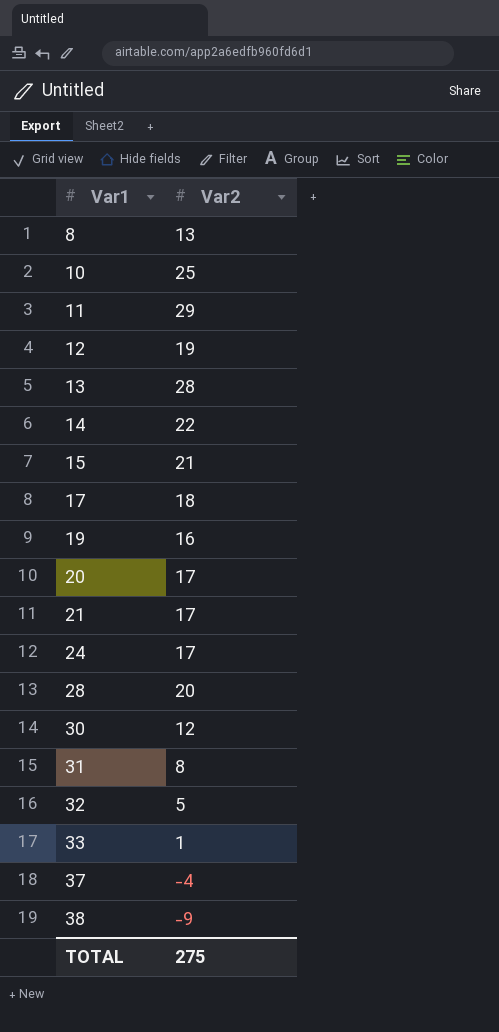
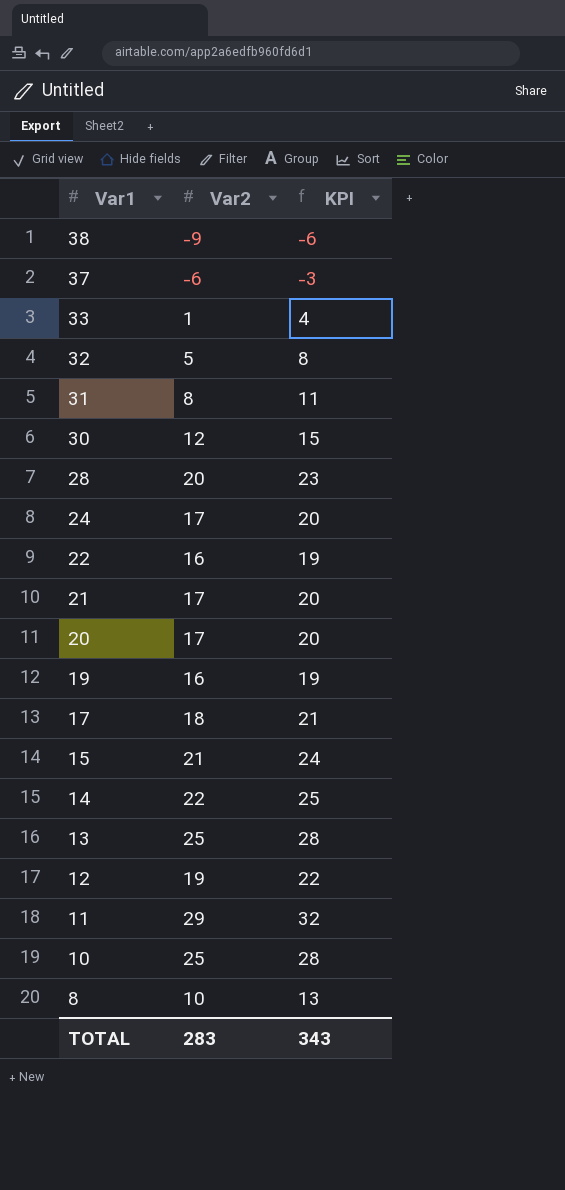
row order: Var1 ascending -> Var1 descending
column KPI | formula: none -> [Var2] + 3
37 | Var2: -4 -> -6
row 22: none -> 16 | 19
13 | Var2: 28 -> 25
8 | Var2: 13 -> 10
TOTAL | Var2: 275 -> 283

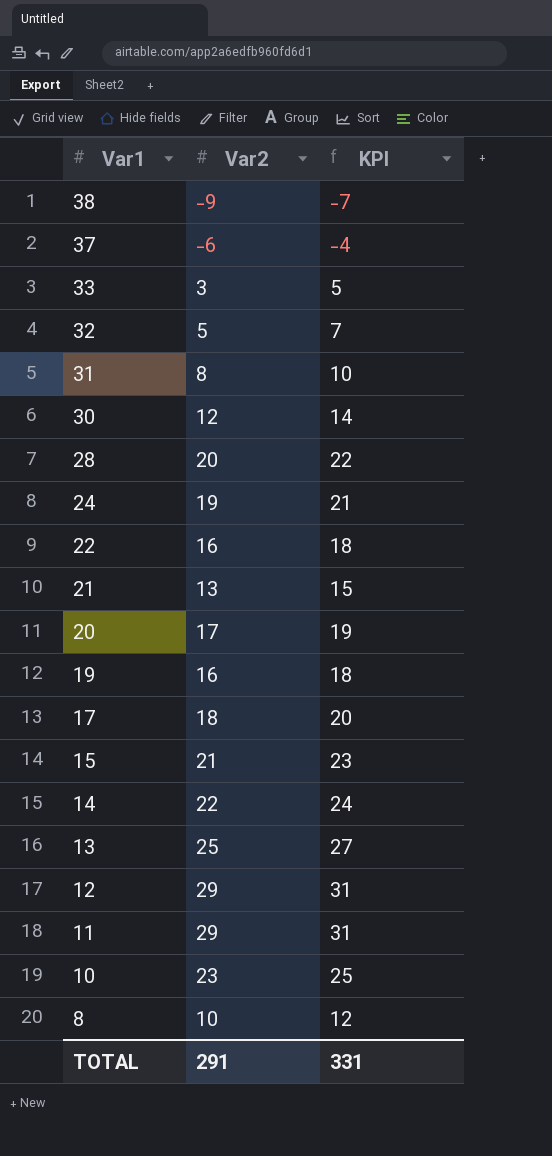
column KPI | formula: [Var2] + 3 -> [Var2] + 2
33 | Var2: 1 -> 3
24 | Var2: 17 -> 19
21 | Var2: 17 -> 13
12 | Var2: 19 -> 29
10 | Var2: 25 -> 23
TOTAL | Var2: 283 -> 291
TOTAL | KPI: 343 -> 331

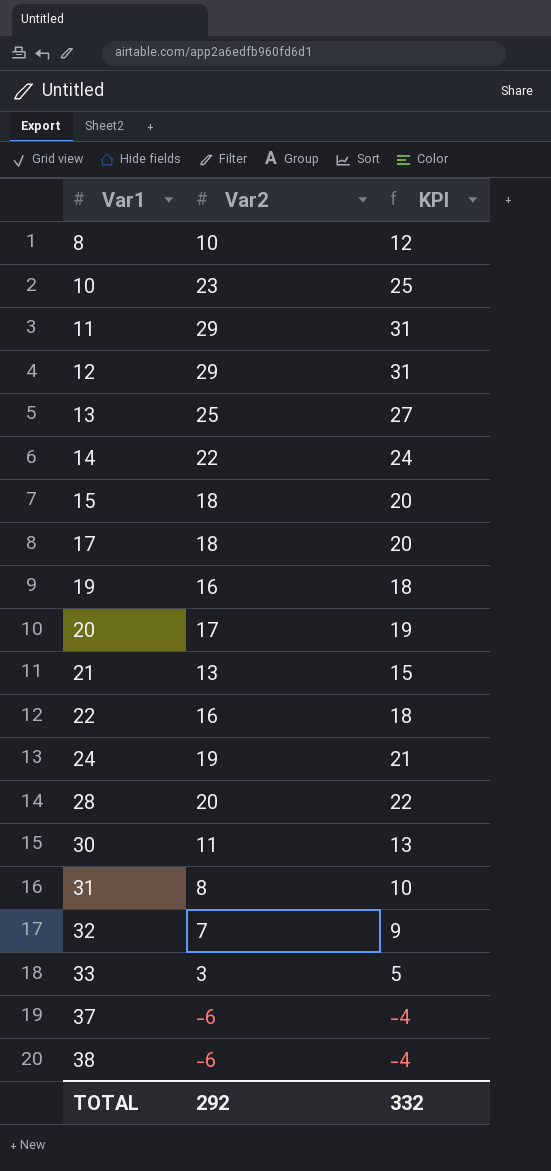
row order: Var1 descending -> Var1 ascending
15 | Var2: 21 -> 18
15 | KPI: 23 -> 20
30 | Var2: 12 -> 11
30 | KPI: 14 -> 13
32 | Var2: 5 -> 7
32 | KPI: 7 -> 9
38 | Var2: -9 -> -6
38 | KPI: -7 -> -4
TOTAL | Var2: 291 -> 292
TOTAL | KPI: 331 -> 332

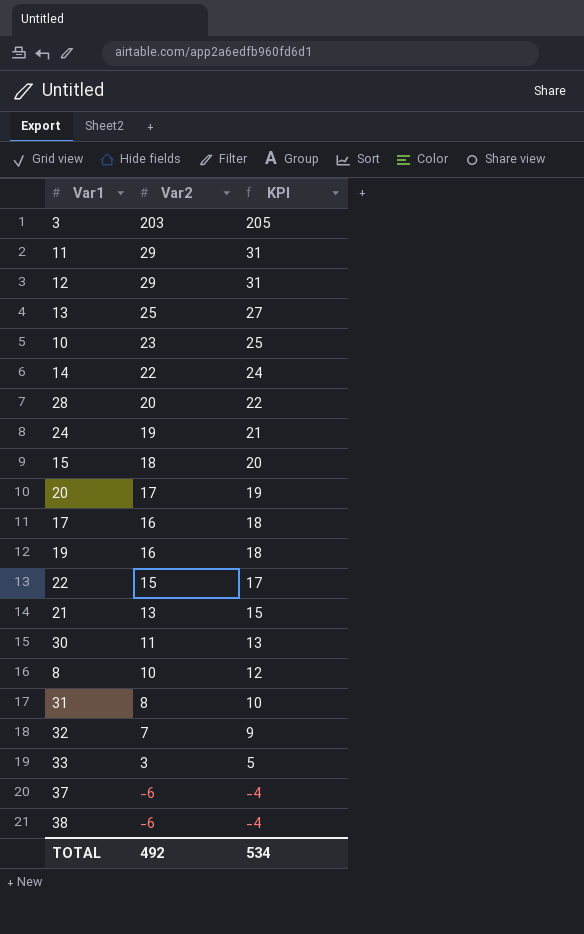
row order: Var1 ascending -> Var2 descending
row 3: none -> 203 | 205
17 | Var2: 18 -> 16
17 | KPI: 20 -> 18
22 | Var2: 16 -> 15
22 | KPI: 18 -> 17
TOTAL | Var2: 292 -> 492
TOTAL | KPI: 332 -> 534

